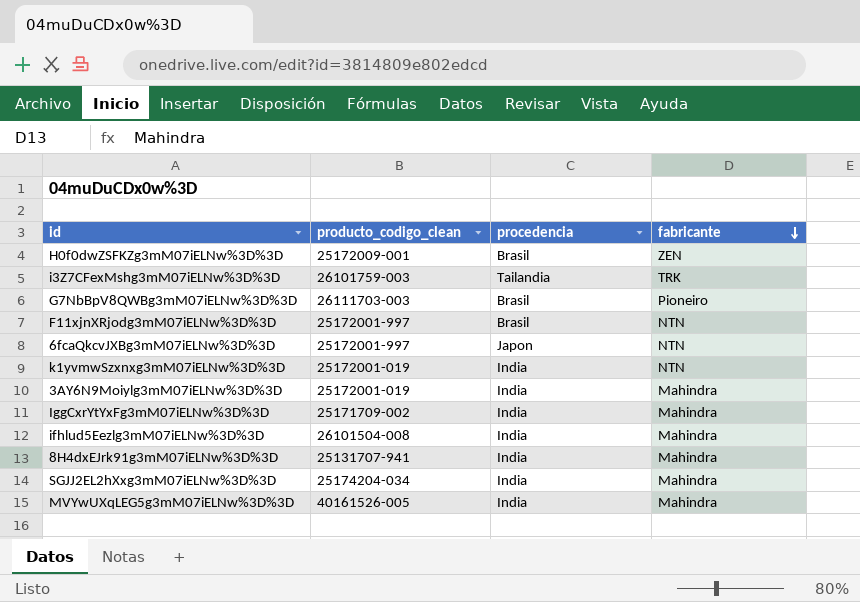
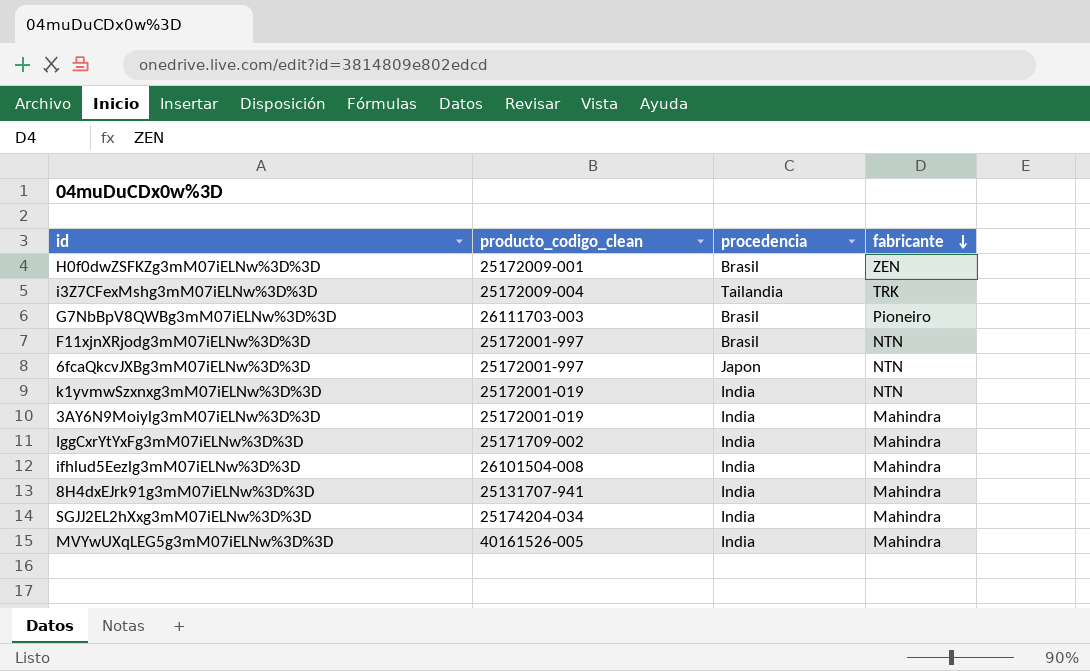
i3Z7CFexMshg3mM07iELNw%3D%3D | producto_codigo_clean: 26101759-003 -> 25172009-004

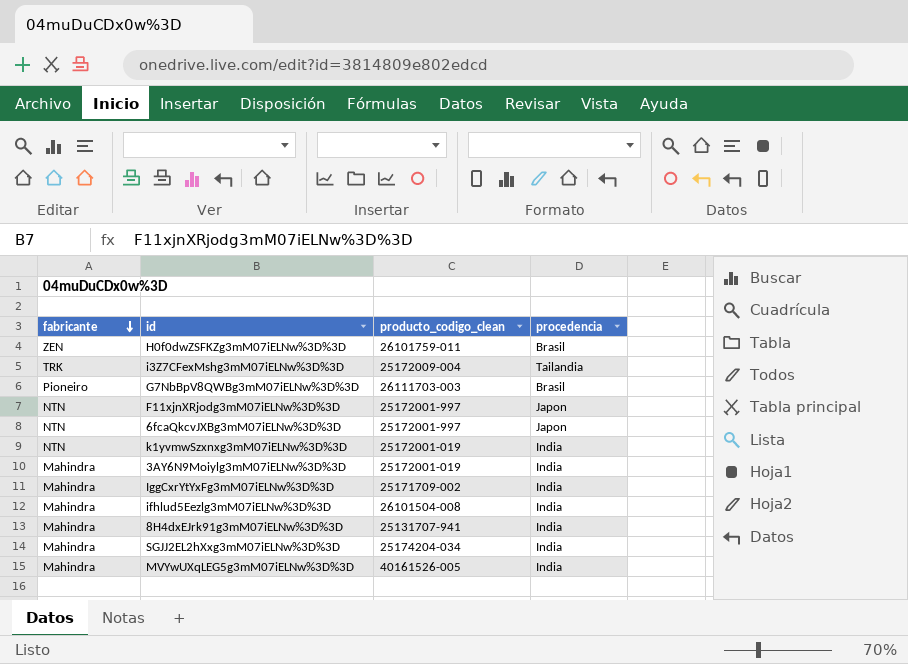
column fabricante | position: 4 -> 1
H0f0dwZSFKZg3mM07iELNw%3D%3D | producto_codigo_clean: 25172009-001 -> 26101759-011
F11xjnXRjodg3mM07iELNw%3D%3D | procedencia: Brasil -> Japon

